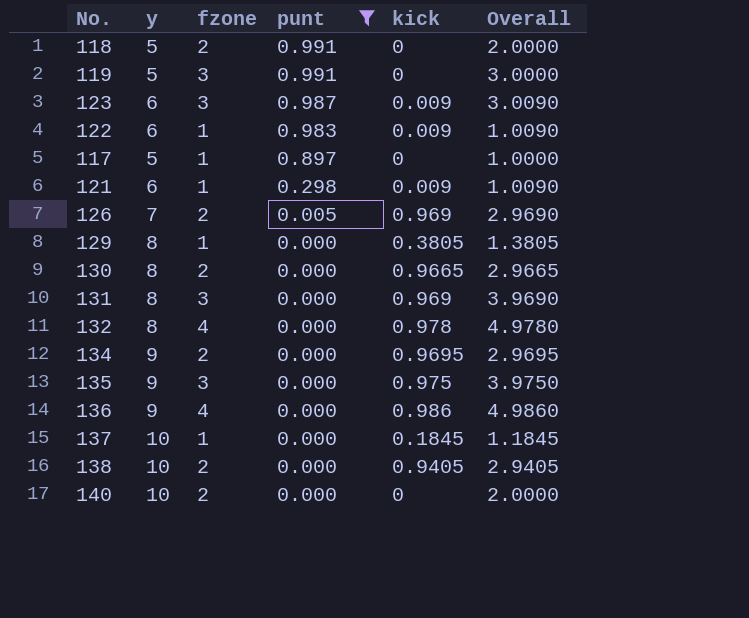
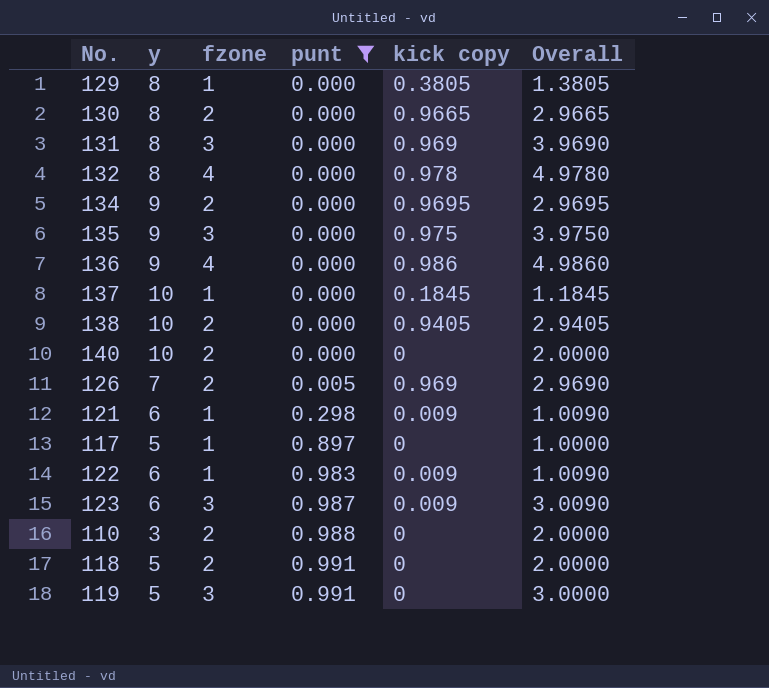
row order: punt descending -> punt ascending
column name: kick -> kick copy
row 110: none -> 3 | 2 | 0.988 | 0 | 2.0000

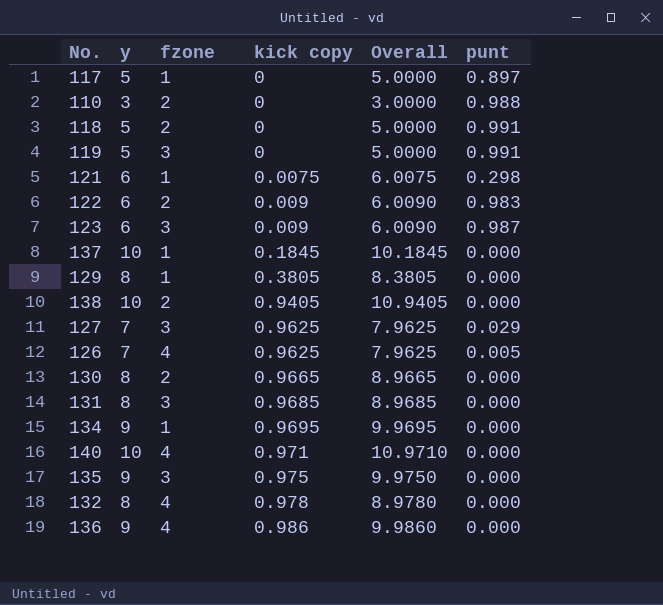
filter: punt != 0.029 -> none
row order: punt ascending -> kick copy ascending
column Overall | formula: [fzone] + [kick copy] -> [y] + [kick copy]
column punt | position: 4 -> 6
121 | kick copy: 0.009 -> 0.0075
122 | fzone: 1 -> 2
126 | fzone: 2 -> 4
126 | kick copy: 0.969 -> 0.9625
131 | kick copy: 0.969 -> 0.9685
134 | fzone: 2 -> 1
140 | fzone: 2 -> 4
140 | kick copy: 0 -> 0.971

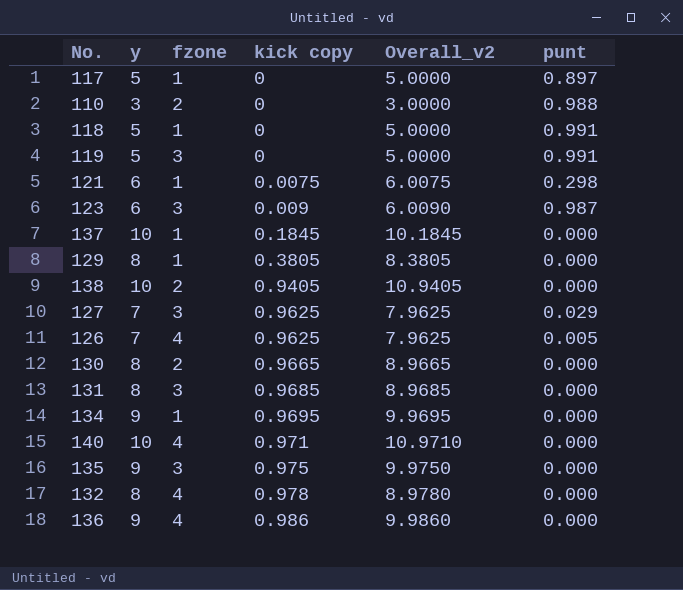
column name: Overall -> Overall_v2
row 122: 6 | 2 | 0.009 | 6.0090 | 0.983 -> none
118 | fzone: 2 -> 1

